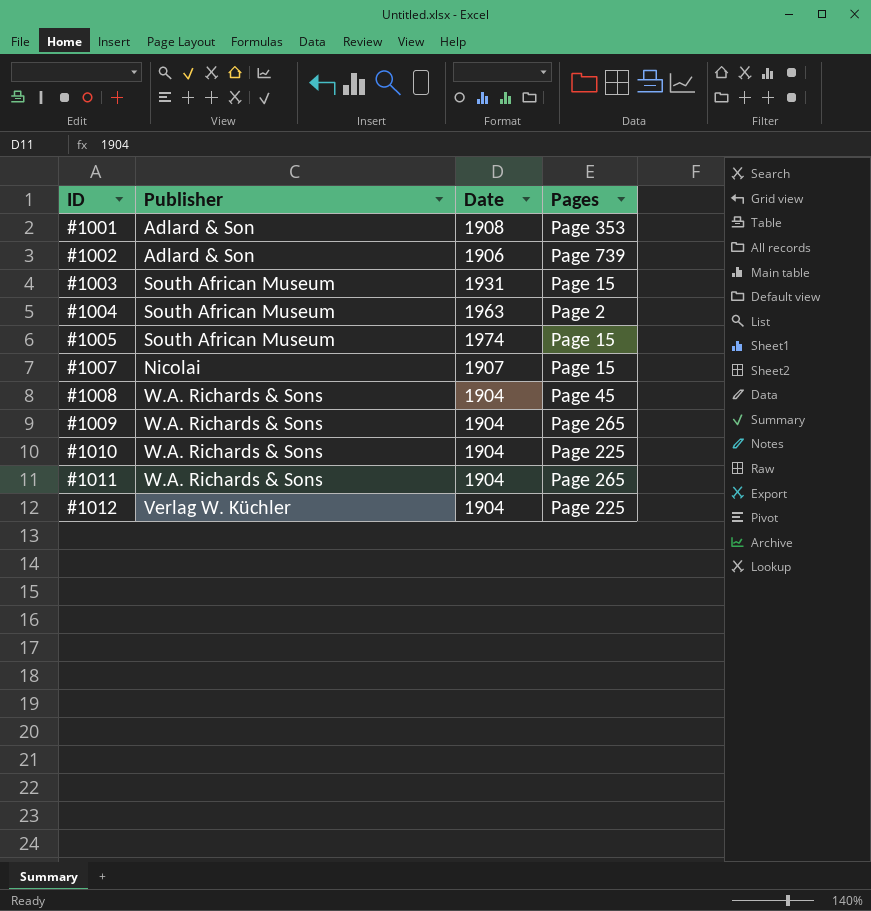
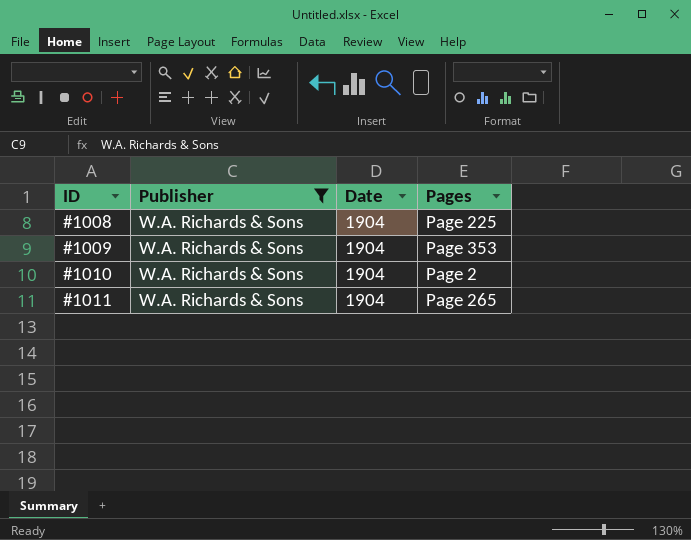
filter: none -> Publisher = W.A. Richards & Sons
#1008 | Pages: Page 45 -> Page 225
#1009 | Pages: Page 265 -> Page 353
#1010 | Pages: Page 225 -> Page 2

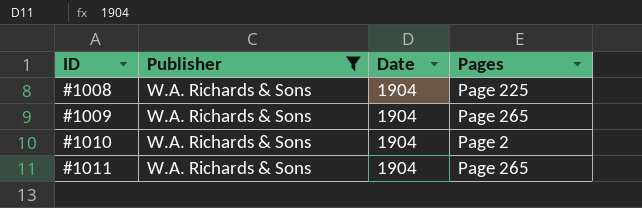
#1009 | Pages: Page 353 -> Page 265

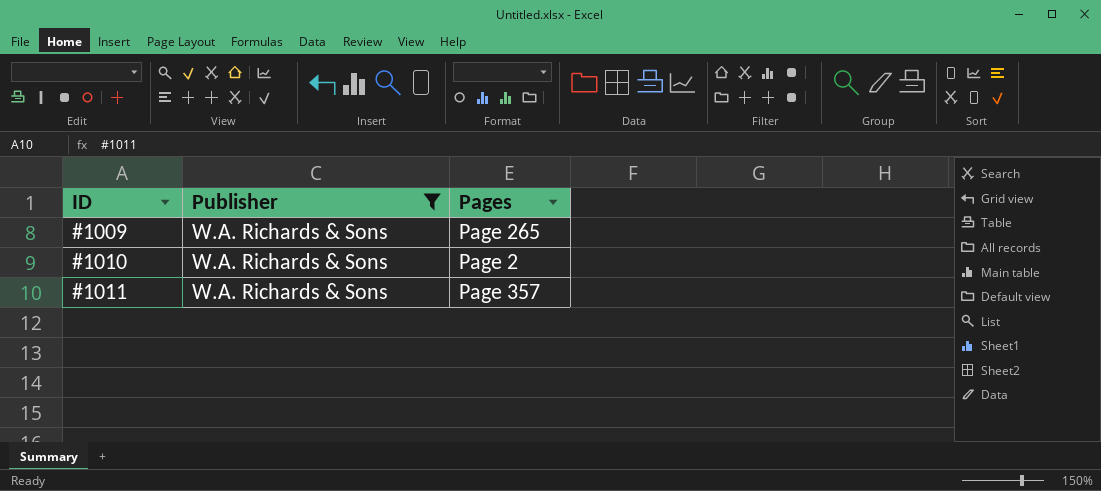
column Date | position: 3 -> none
row #1008: W.A. Richards & Sons | 1904 | Page 225 -> none
#1011 | Pages: Page 265 -> Page 357

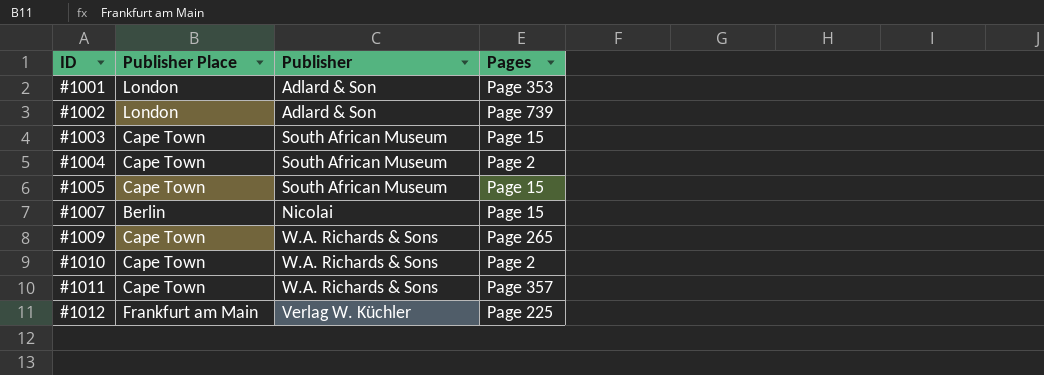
filter: Publisher = W.A. Richards & Sons -> none
column Publisher Place | position: none -> 2

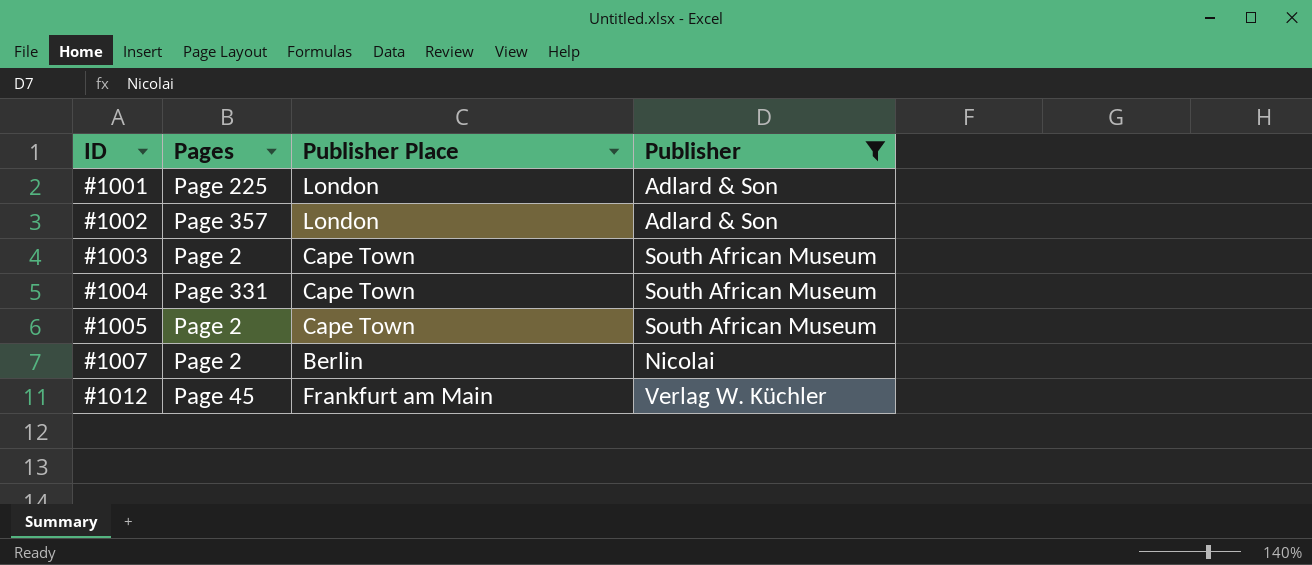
filter: none -> Publisher != W.A. Richards & Sons
column Pages | position: 4 -> 2
#1001 | Pages: Page 353 -> Page 225
#1002 | Pages: Page 739 -> Page 357
#1003 | Pages: Page 15 -> Page 2
#1004 | Pages: Page 2 -> Page 331
#1005 | Pages: Page 15 -> Page 2
#1007 | Pages: Page 15 -> Page 2
#1012 | Pages: Page 225 -> Page 45

